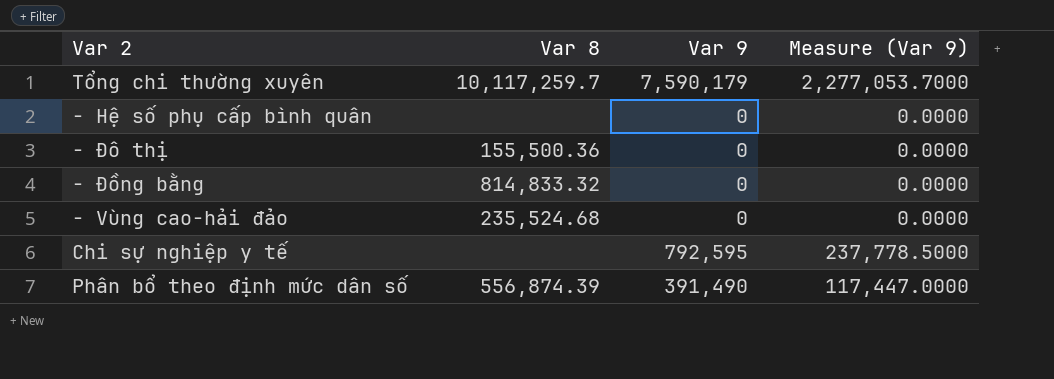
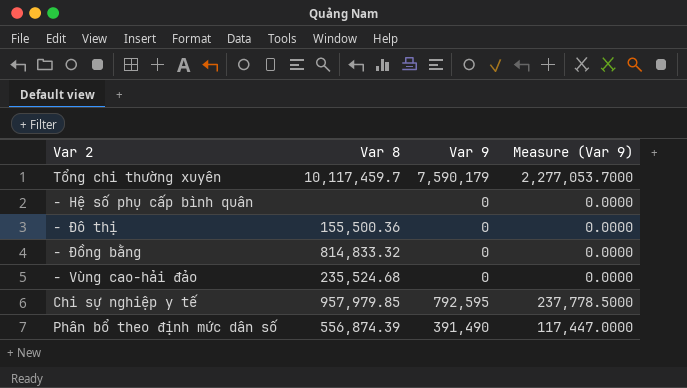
Tổng chi thường xuyên | Var 8: 10,117,259.7 -> 10,117,459.7
Chi sự nghiệp y tế | Var 8: none -> 957,979.85

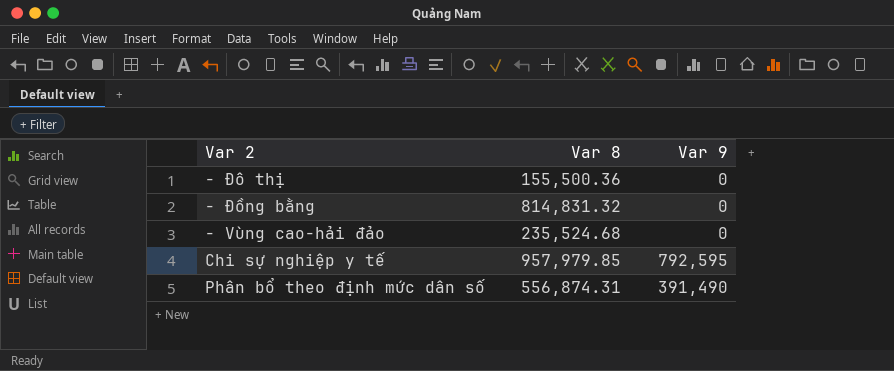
column Measure (Var 9) | formula: [Var 9] * 0.3 -> none
row Tổng chi thường xuyên: 10,117,459.7 | 7,590,179 | 2,277,053.7000 -> none
row - Hệ số phụ cấp bình quân: none | 0 | 0.0000 -> none
- Đồng bằng | Var 8: 814,833.32 -> 814,831.32
Phân bổ theo định mức dân số | Var 8: 556,874.39 -> 556,874.31

